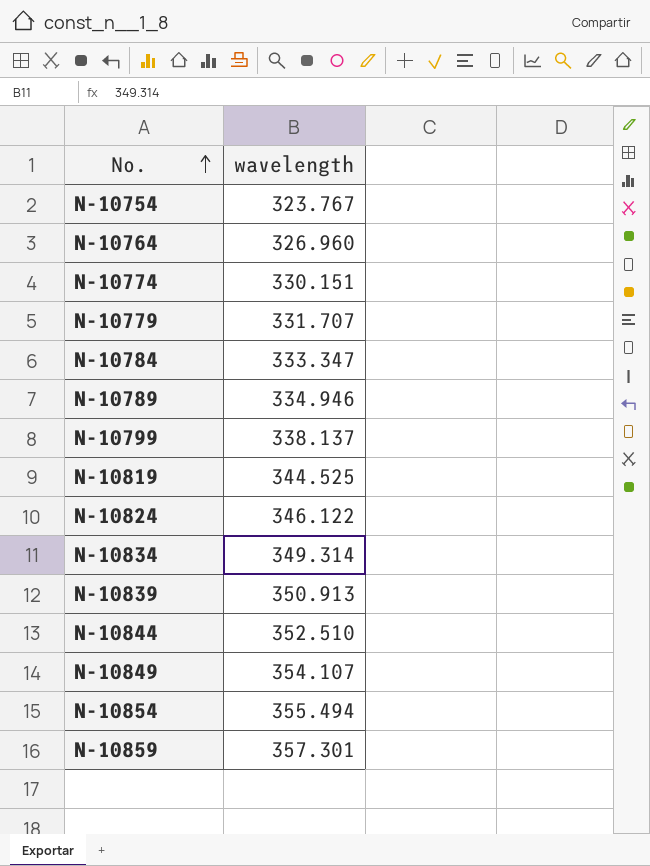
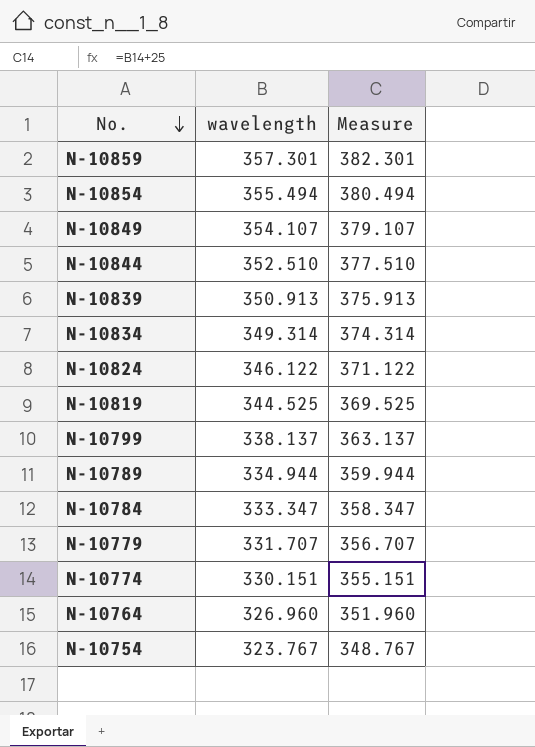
row order: No. ascending -> No. descending
column Measure | formula: none -> [wavelength] + 25
N-10789 | wavelength: 334.946 -> 334.944

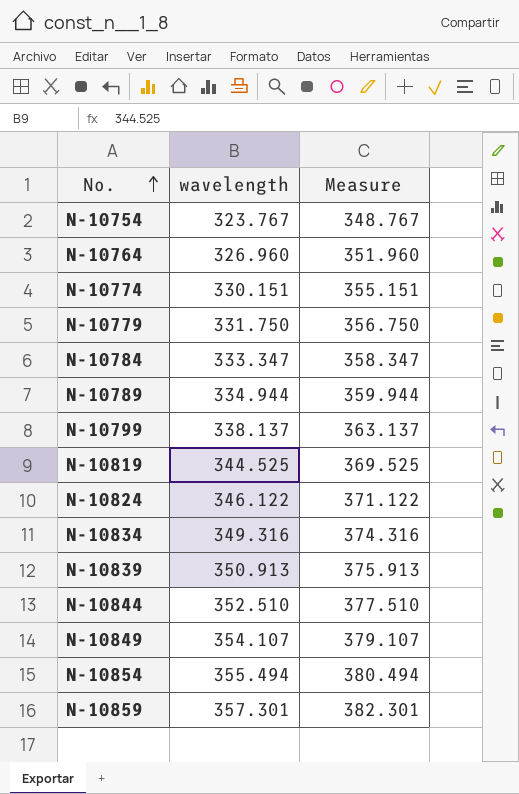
row order: No. descending -> No. ascending
N-10779 | wavelength: 331.707 -> 331.750
N-10779 | Measure: 356.707 -> 356.750
N-10834 | wavelength: 349.314 -> 349.316
N-10834 | Measure: 374.314 -> 374.316

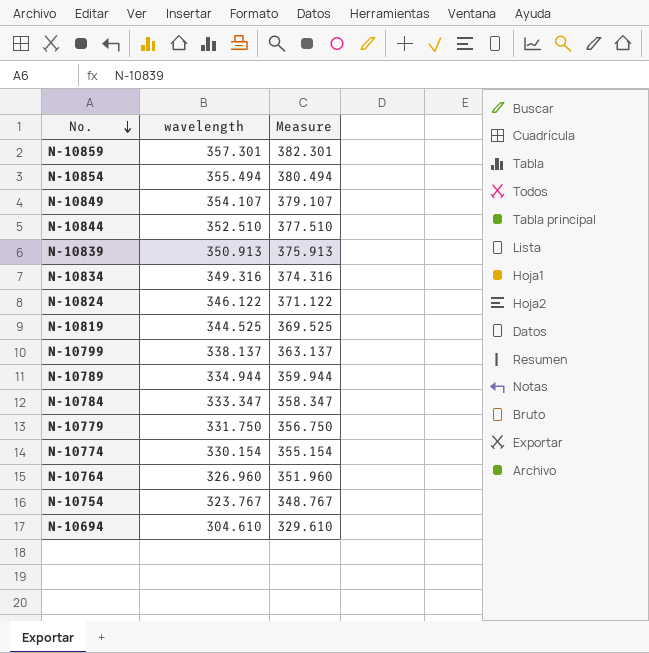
row order: No. ascending -> No. descending
N-10774 | wavelength: 330.151 -> 330.154
N-10774 | Measure: 355.151 -> 355.154
row N-10694: none -> 304.610 | 329.610

